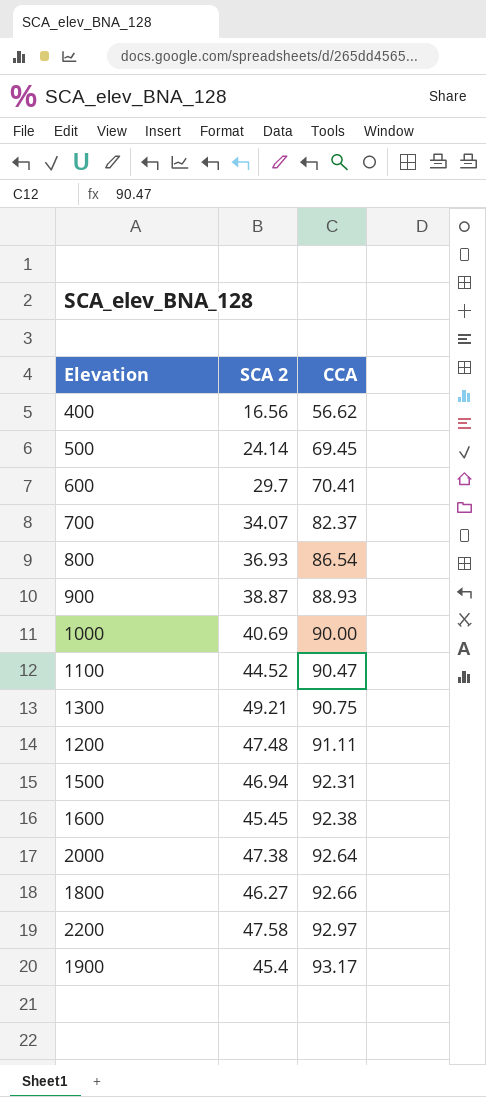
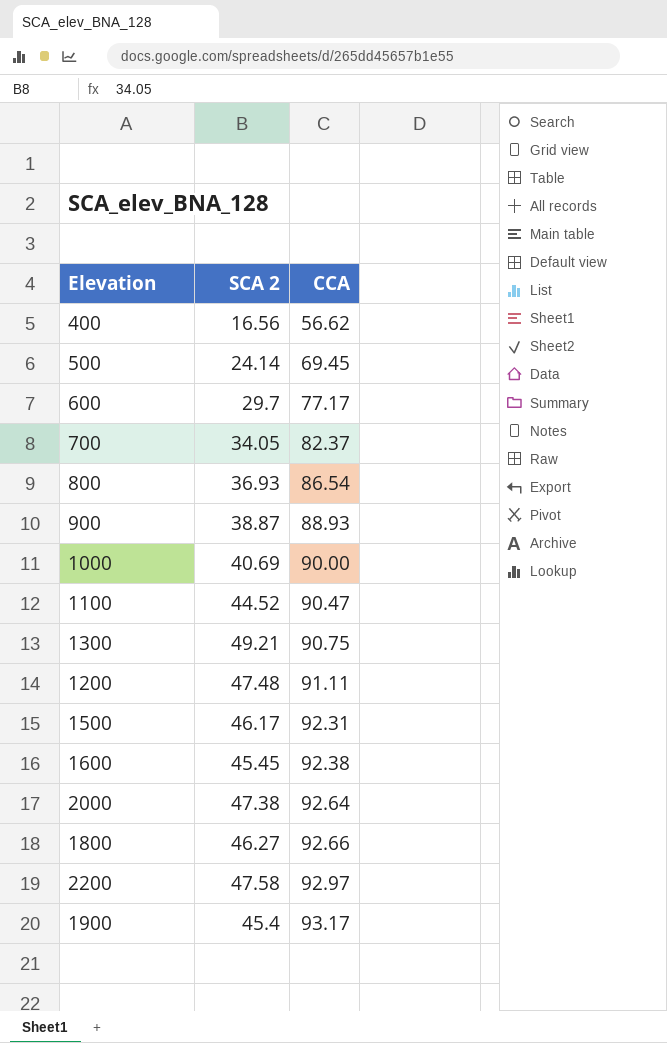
600 | CCA: 70.41 -> 77.17
700 | SCA 2: 34.07 -> 34.05
1500 | SCA 2: 46.94 -> 46.17

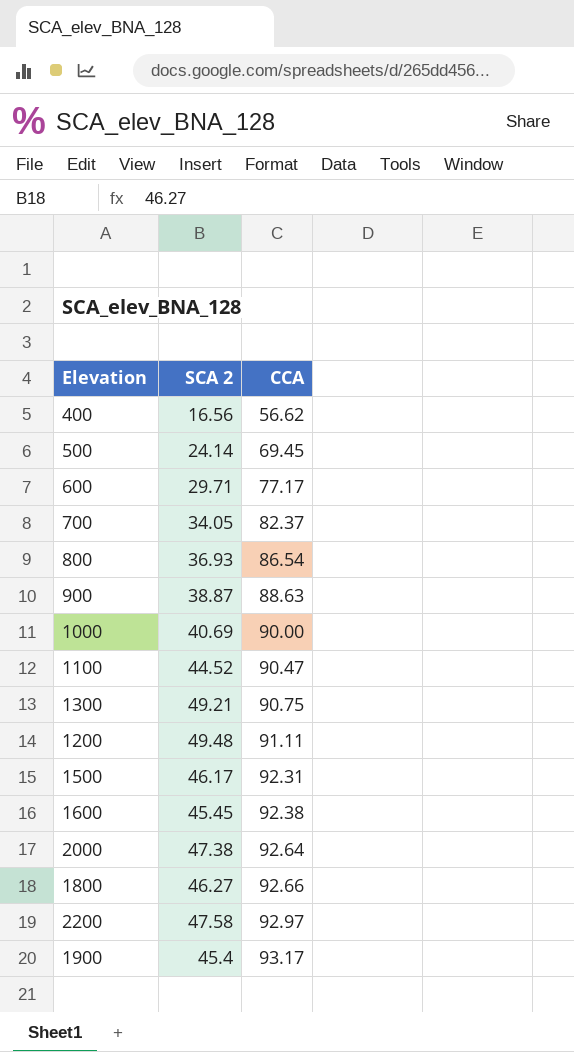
600 | SCA 2: 29.7 -> 29.71
900 | CCA: 88.93 -> 88.63
1200 | SCA 2: 47.48 -> 49.48

